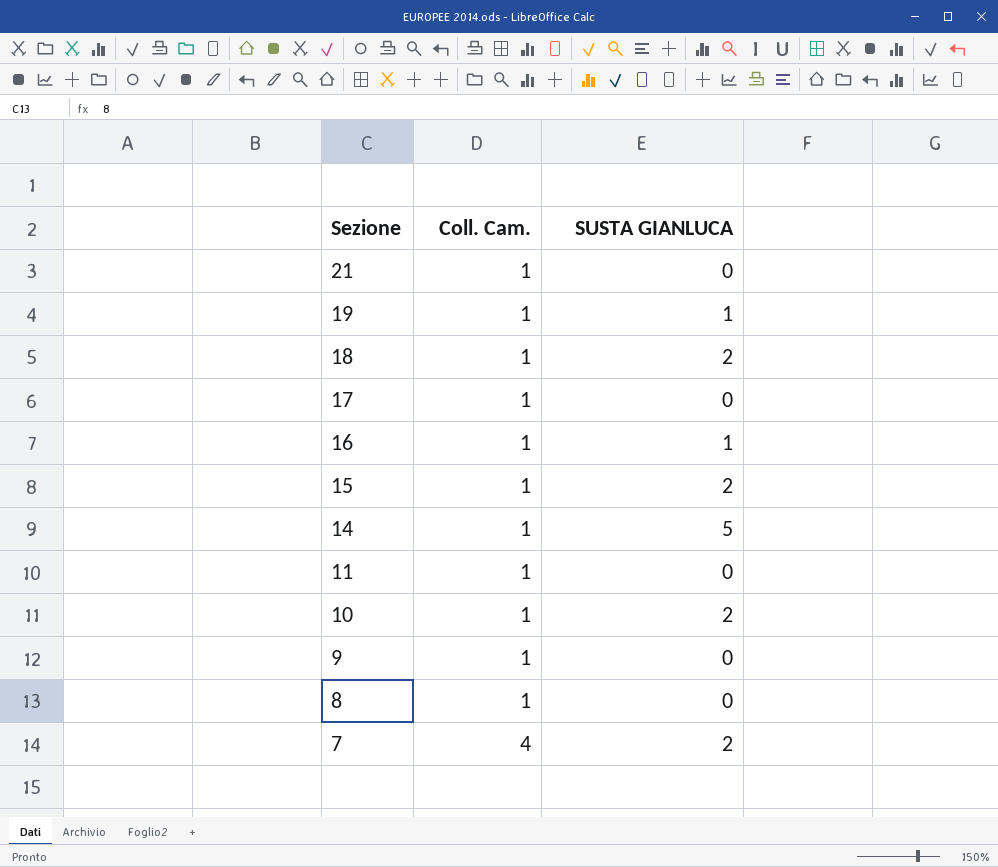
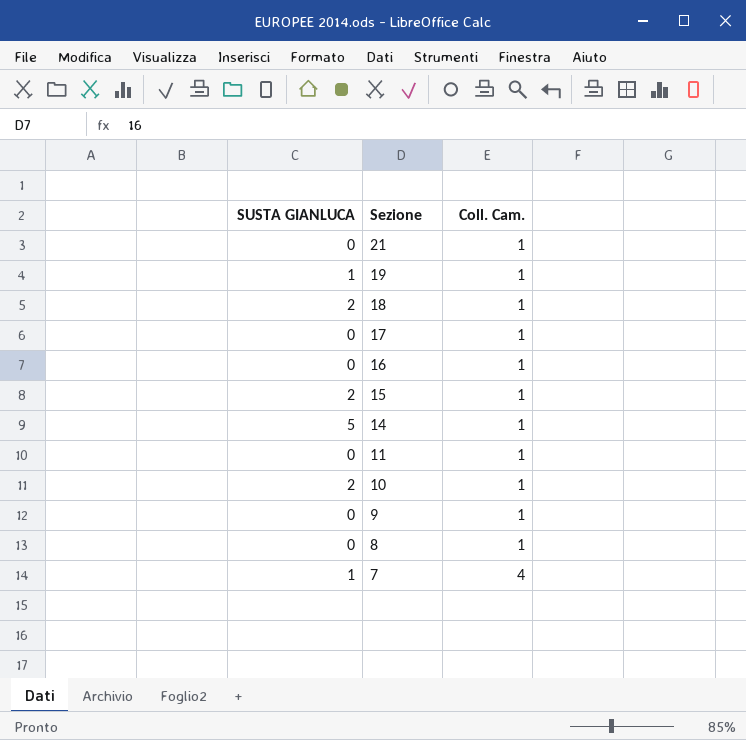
column SUSTA GIANLUCA | position: 3 -> 1
16 | SUSTA GIANLUCA: 1 -> 0
7 | SUSTA GIANLUCA: 2 -> 1

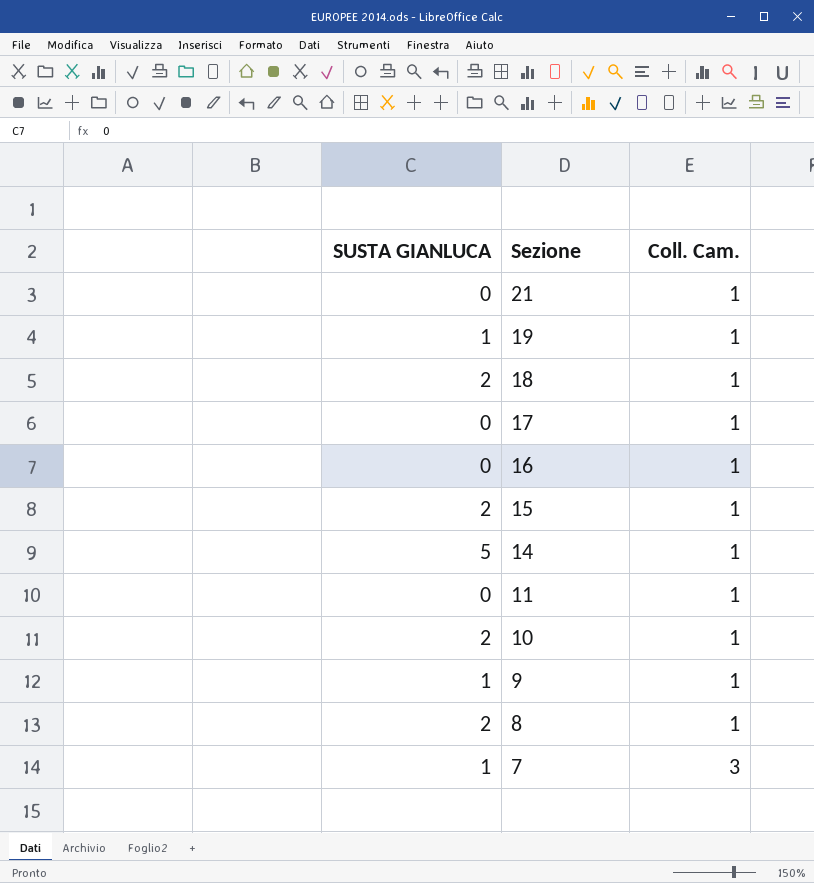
9 | SUSTA GIANLUCA: 0 -> 1
8 | SUSTA GIANLUCA: 0 -> 2
7 | Coll. Cam.: 4 -> 3

